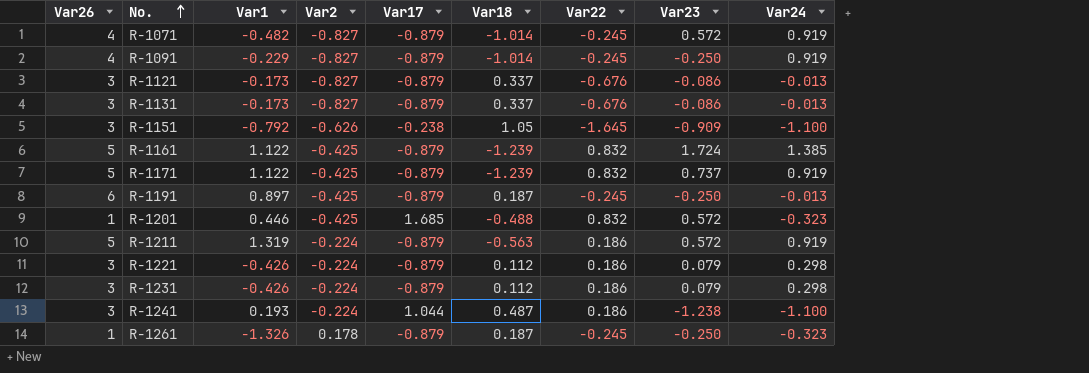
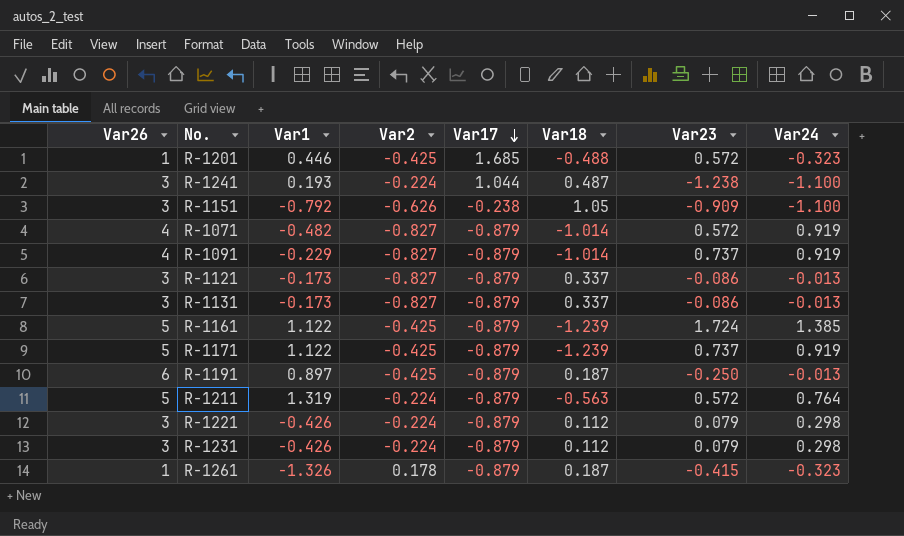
row order: No. ascending -> Var17 descending
column Var22 | position: 7 -> none
R-1091 | Var23: -0.250 -> 0.737
R-1211 | Var24: 0.919 -> 0.764
R-1261 | Var23: -0.250 -> -0.415

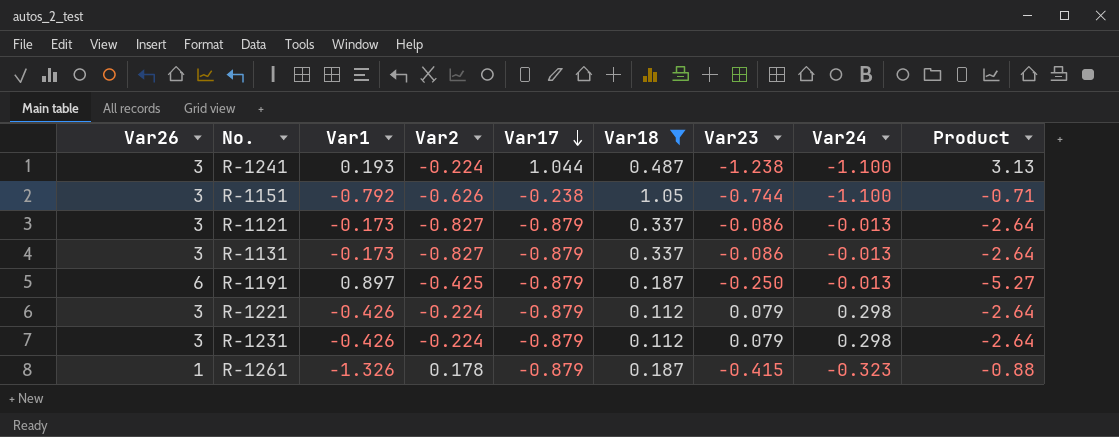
filter: none -> Var18 >= 0.112
column Product | formula: none -> [Var26] * [Var17]
R-1151 | Var23: -0.909 -> -0.744

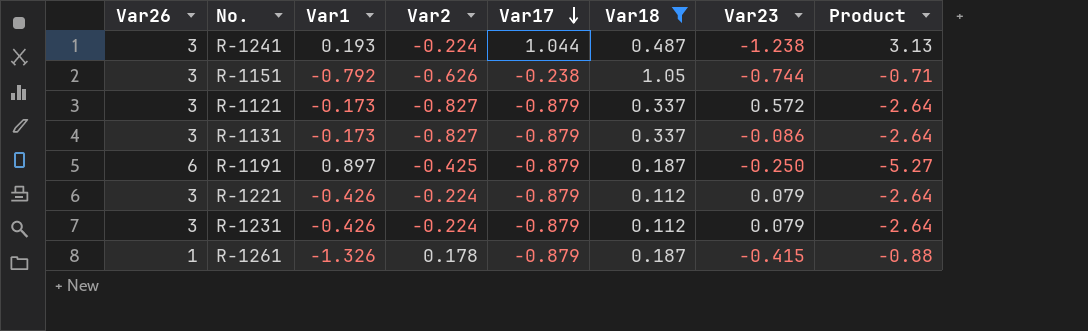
column Var24 | position: 8 -> none
R-1121 | Var23: -0.086 -> 0.572

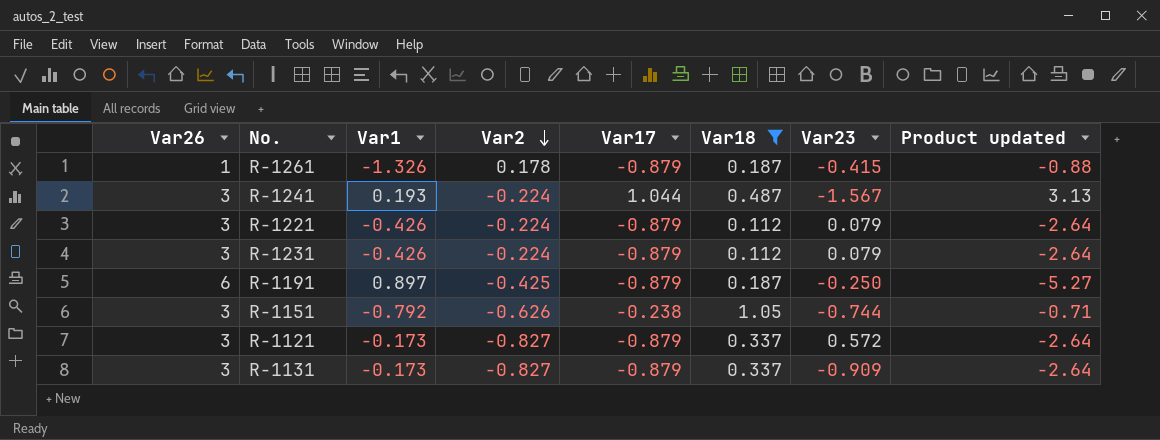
row order: Var17 descending -> Var2 descending
column name: Product -> Product updated
R-1241 | Var23: -1.238 -> -1.567
R-1131 | Var23: -0.086 -> -0.909

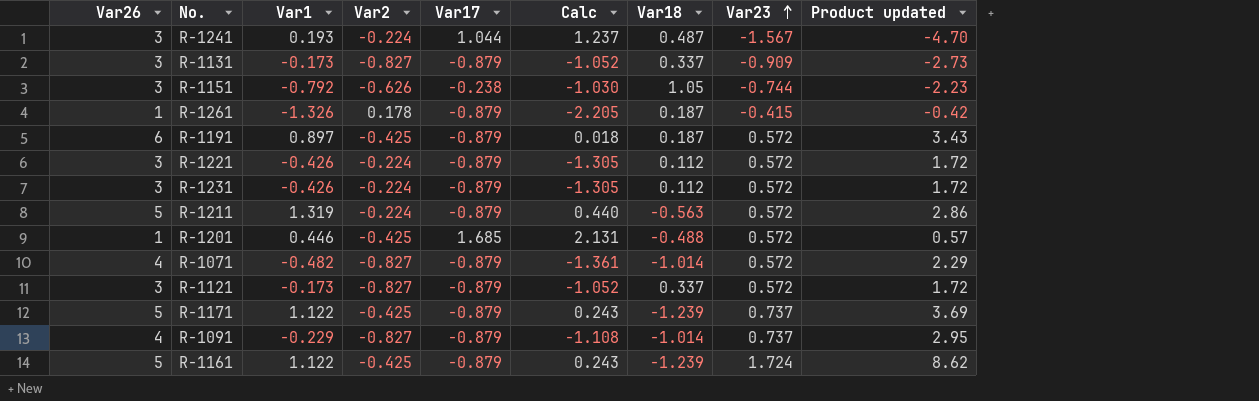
filter: Var18 >= 0.112 -> none
row order: Var2 descending -> Var23 ascending
column Calc | formula: none -> [Var1] + [Var17]
column Product updated | formula: [Var26] * [Var17] -> [Var26] * [Var23]
R-1191 | Var23: -0.250 -> 0.572
R-1221 | Var23: 0.079 -> 0.572
R-1231 | Var23: 0.079 -> 0.572

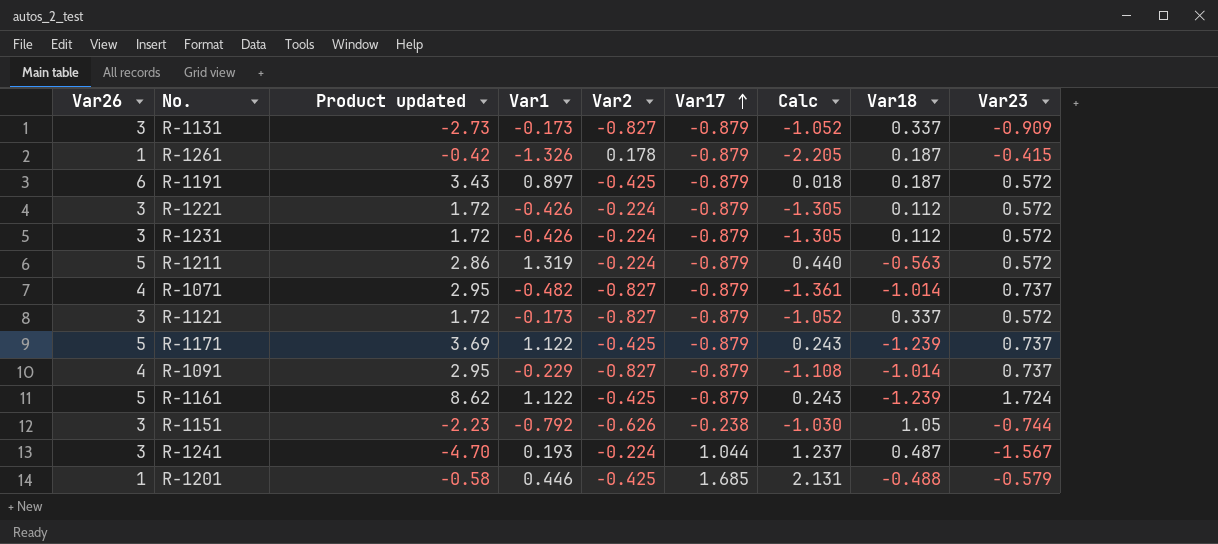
row order: Var23 ascending -> Var17 ascending
column Product updated | position: 9 -> 3
R-1071 | Product updated: 2.29 -> 2.95
R-1071 | Var23: 0.572 -> 0.737
R-1201 | Product updated: 0.57 -> -0.58
R-1201 | Var23: 0.572 -> -0.579

